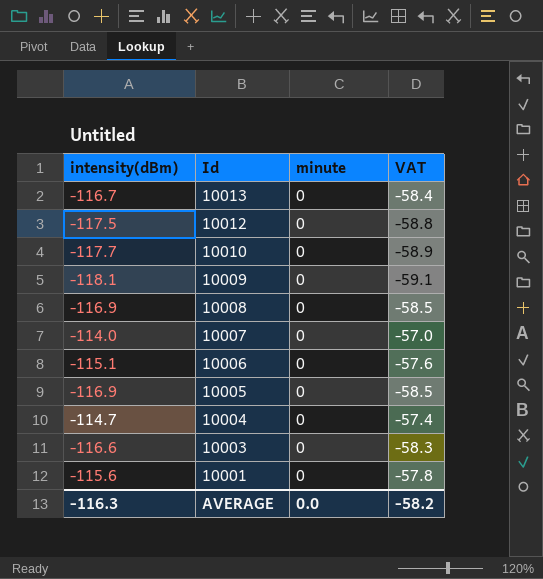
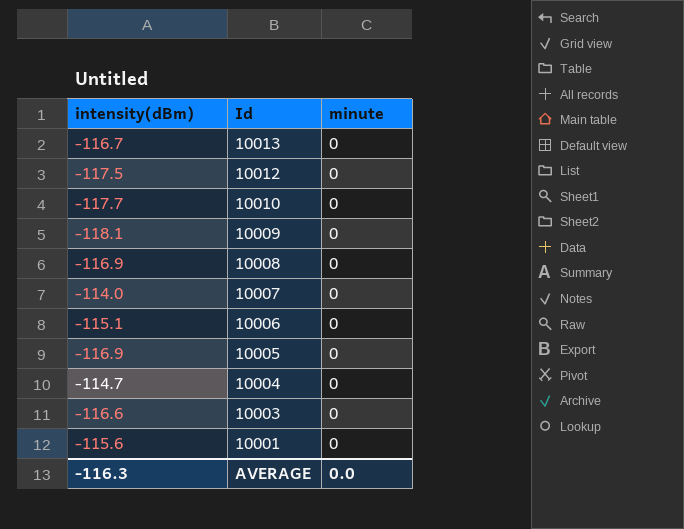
column VAT | formula: [intensity(dBm)] * 0.5 -> none

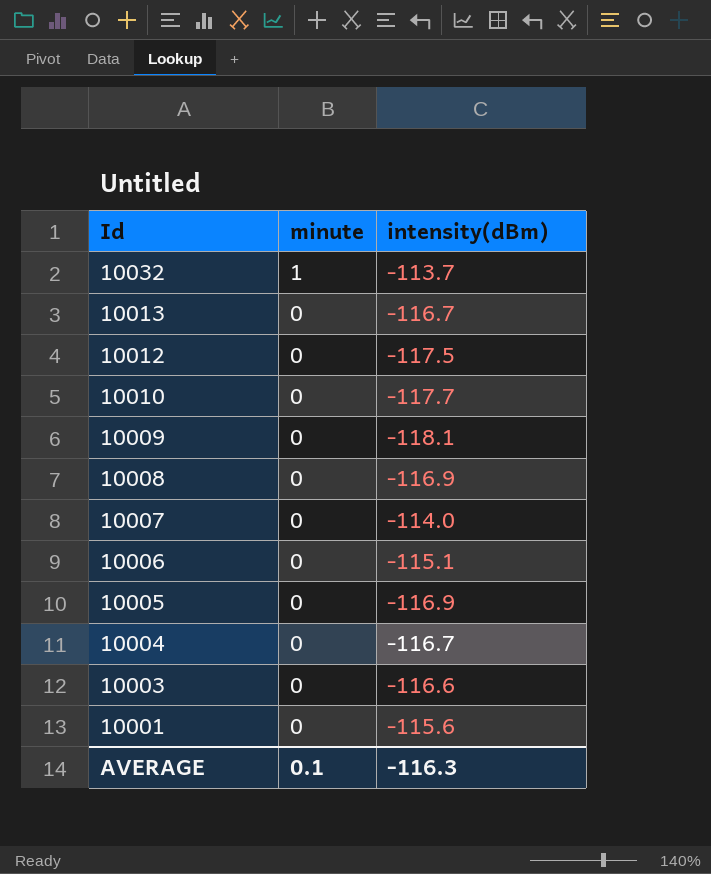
column intensity(dBm) | position: 1 -> 3
row 10032: none -> 1 | -113.7
10004 | intensity(dBm): -114.7 -> -116.7
AVERAGE | minute: 0.0 -> 0.1

